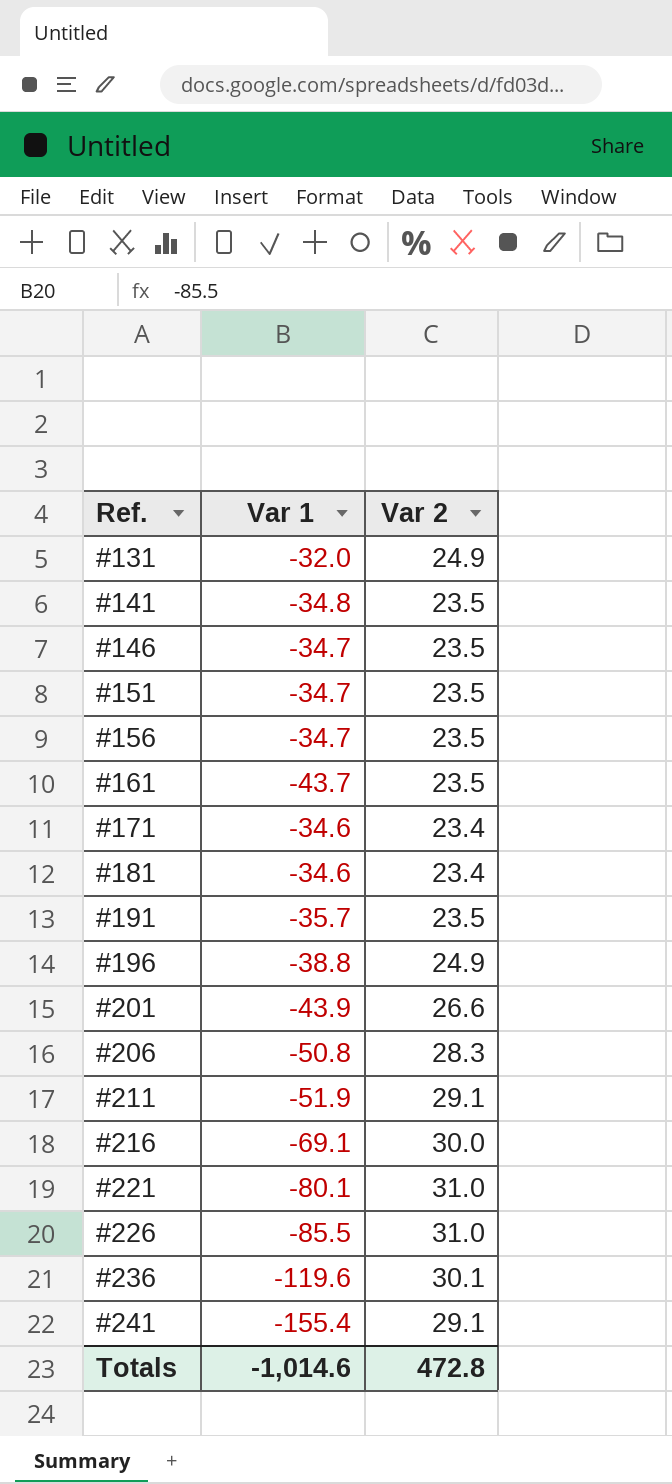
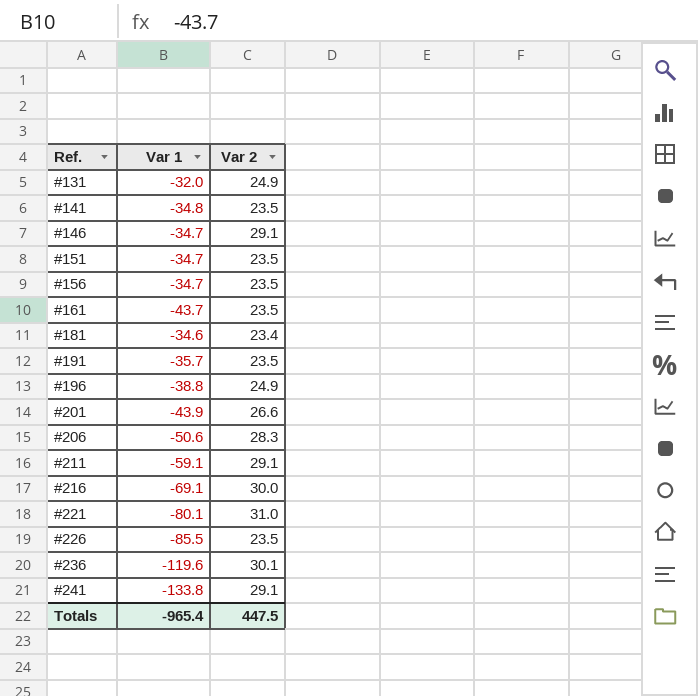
row #171: -34.6 | 23.4 -> none
#146 | Var 2: 23.5 -> 29.1
#206 | Var 1: -50.8 -> -50.6
#211 | Var 1: -51.9 -> -59.1
#226 | Var 2: 31.0 -> 23.5
#241 | Var 1: -155.4 -> -133.8
Totals | Var 1: -1,014.6 -> -965.4
Totals | Var 2: 472.8 -> 447.5

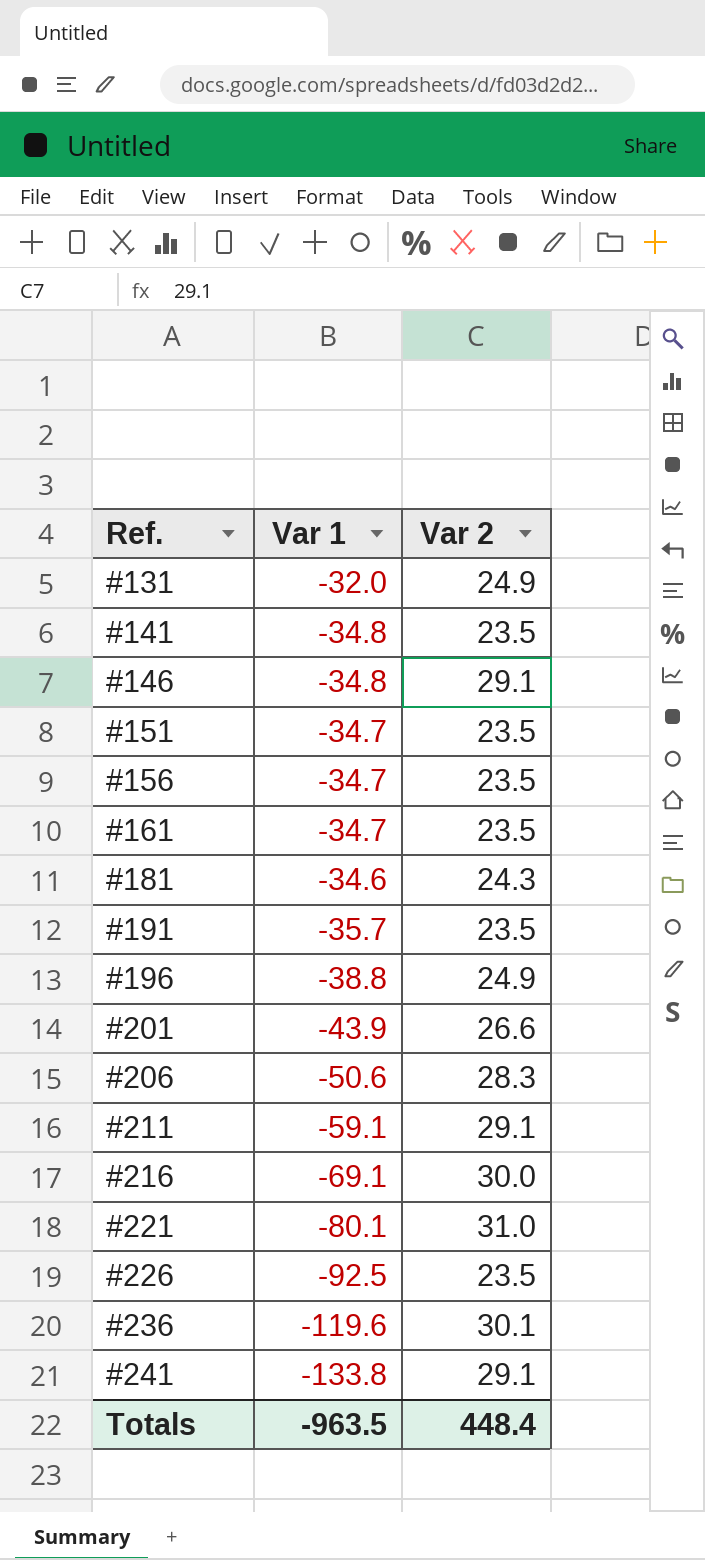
#146 | Var 1: -34.7 -> -34.8
#161 | Var 1: -43.7 -> -34.7
#181 | Var 2: 23.4 -> 24.3
#226 | Var 1: -85.5 -> -92.5
Totals | Var 1: -965.4 -> -963.5
Totals | Var 2: 447.5 -> 448.4

